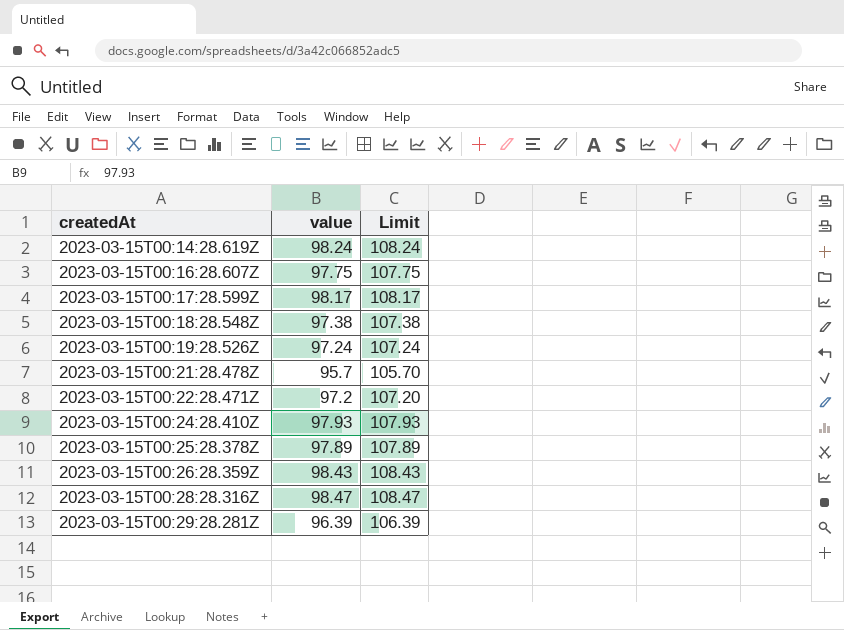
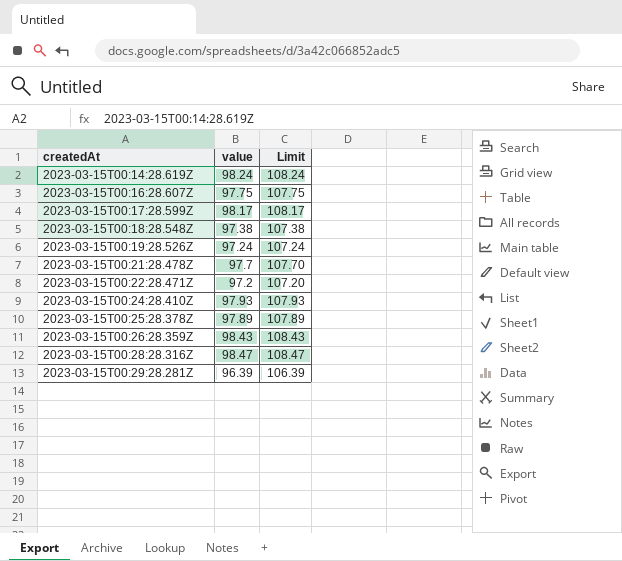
2023-03-15T00:21:28.478Z | value: 95.7 -> 97.7
2023-03-15T00:21:28.478Z | Limit: 105.70 -> 107.70

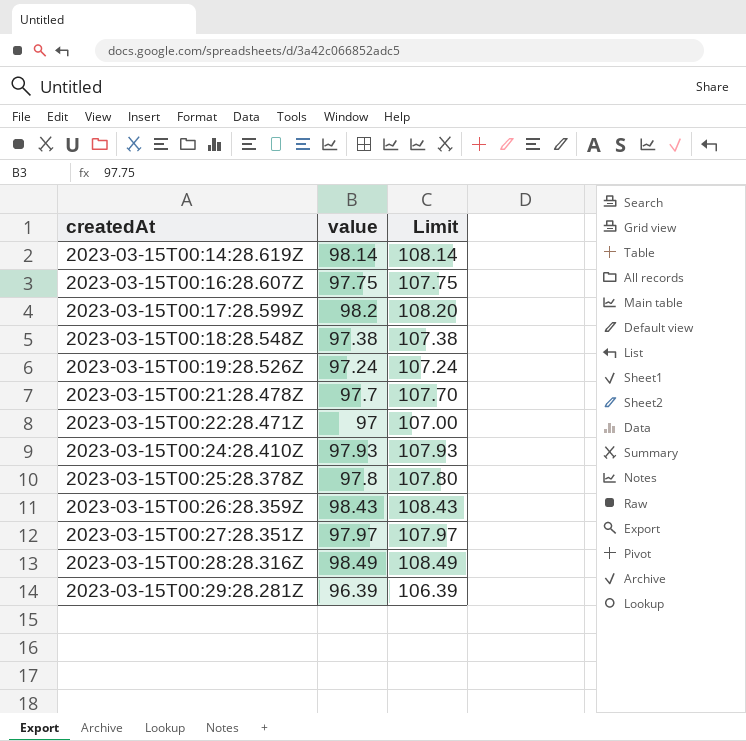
2023-03-15T00:14:28.619Z | value: 98.24 -> 98.14
2023-03-15T00:14:28.619Z | Limit: 108.24 -> 108.14
2023-03-15T00:17:28.599Z | value: 98.17 -> 98.2
2023-03-15T00:17:28.599Z | Limit: 108.17 -> 108.20
2023-03-15T00:22:28.471Z | value: 97.2 -> 97
2023-03-15T00:22:28.471Z | Limit: 107.20 -> 107.00
2023-03-15T00:25:28.378Z | value: 97.89 -> 97.8
2023-03-15T00:25:28.378Z | Limit: 107.89 -> 107.80
row 2023-03-15T00:27:28.351Z: none -> 97.97 | 107.97
2023-03-15T00:28:28.316Z | value: 98.47 -> 98.49
2023-03-15T00:28:28.316Z | Limit: 108.47 -> 108.49

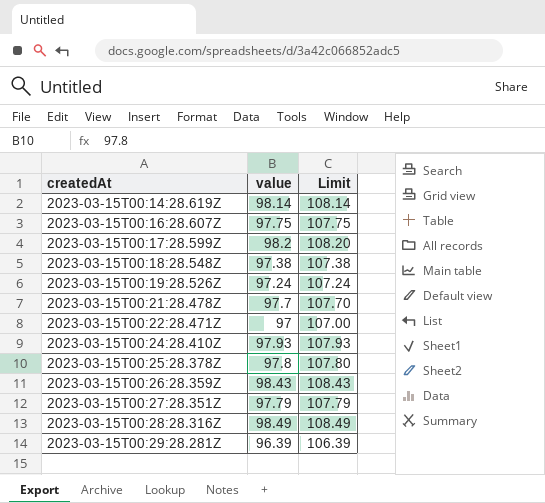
2023-03-15T00:27:28.351Z | value: 97.97 -> 97.79
2023-03-15T00:27:28.351Z | Limit: 107.97 -> 107.79

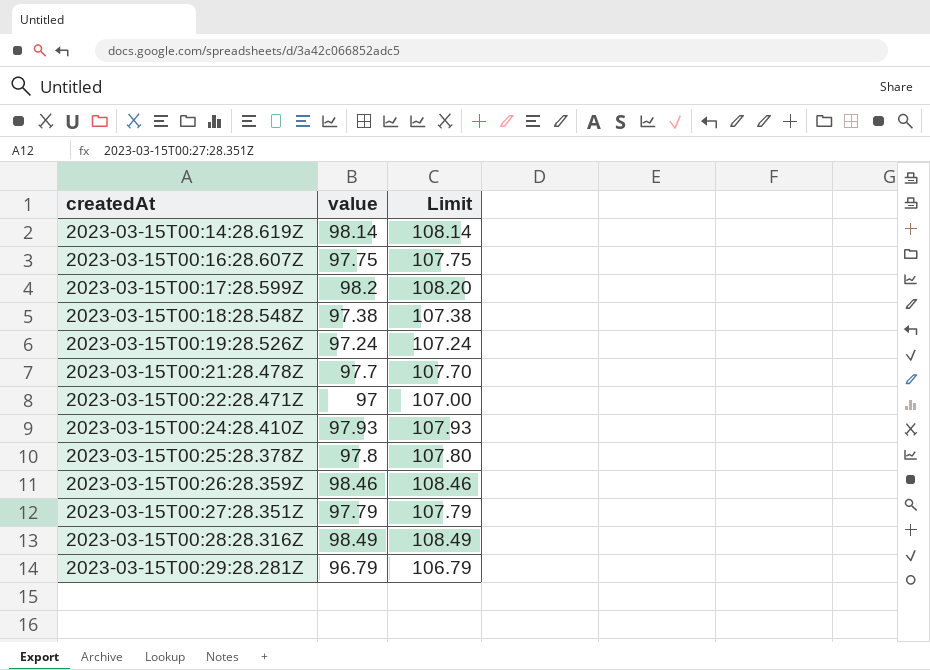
2023-03-15T00:26:28.359Z | value: 98.43 -> 98.46
2023-03-15T00:26:28.359Z | Limit: 108.43 -> 108.46
2023-03-15T00:29:28.281Z | value: 96.39 -> 96.79
2023-03-15T00:29:28.281Z | Limit: 106.39 -> 106.79

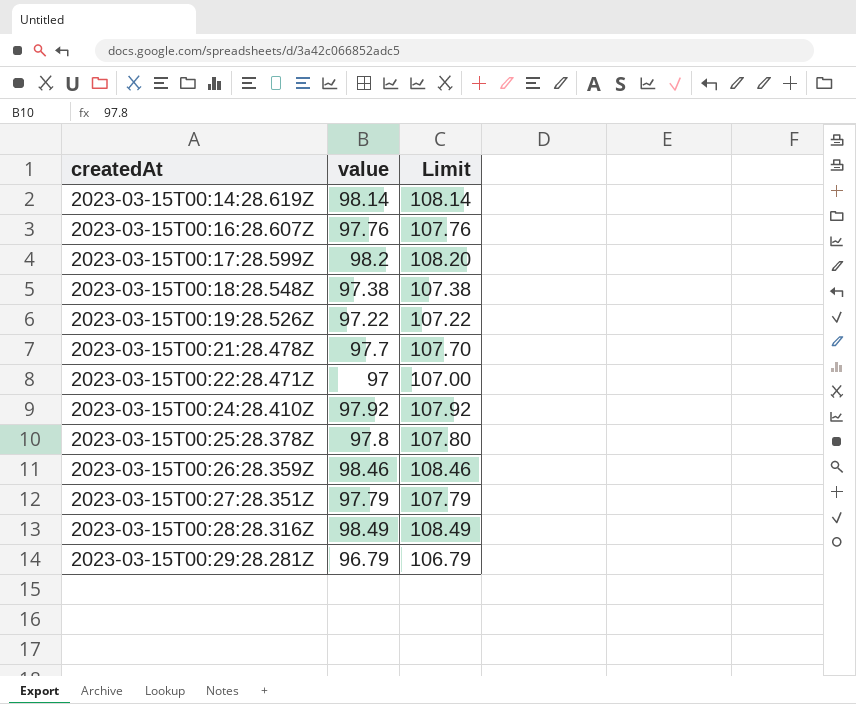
2023-03-15T00:16:28.607Z | value: 97.75 -> 97.76
2023-03-15T00:16:28.607Z | Limit: 107.75 -> 107.76
2023-03-15T00:19:28.526Z | value: 97.24 -> 97.22
2023-03-15T00:19:28.526Z | Limit: 107.24 -> 107.22
2023-03-15T00:24:28.410Z | value: 97.93 -> 97.92
2023-03-15T00:24:28.410Z | Limit: 107.93 -> 107.92

